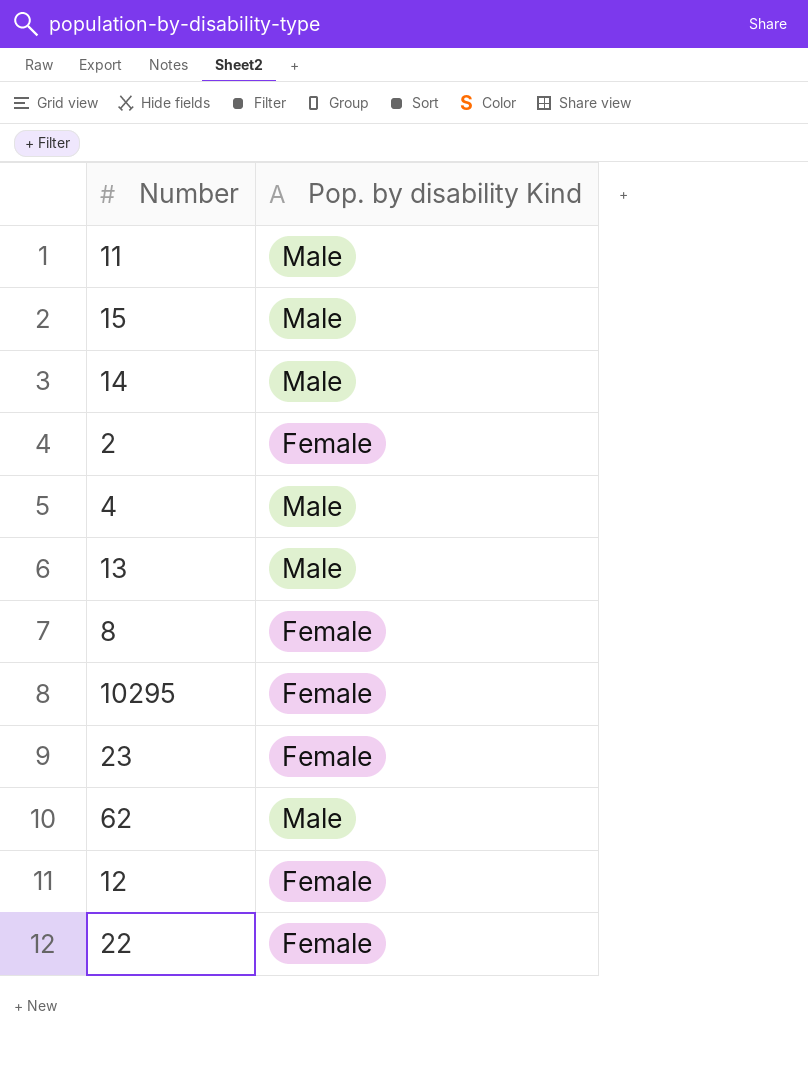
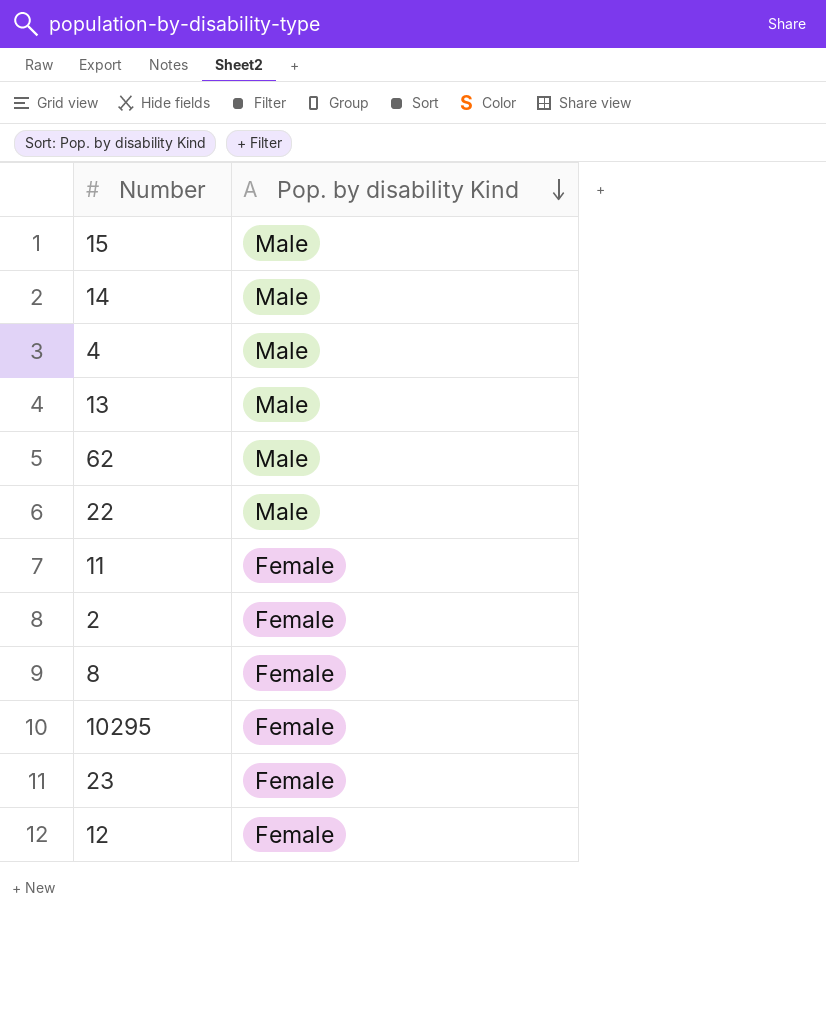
row order: none -> Pop. by disability Kind descending
22 | Pop. by disability Kind: Female -> Male
11 | Pop. by disability Kind: Male -> Female

